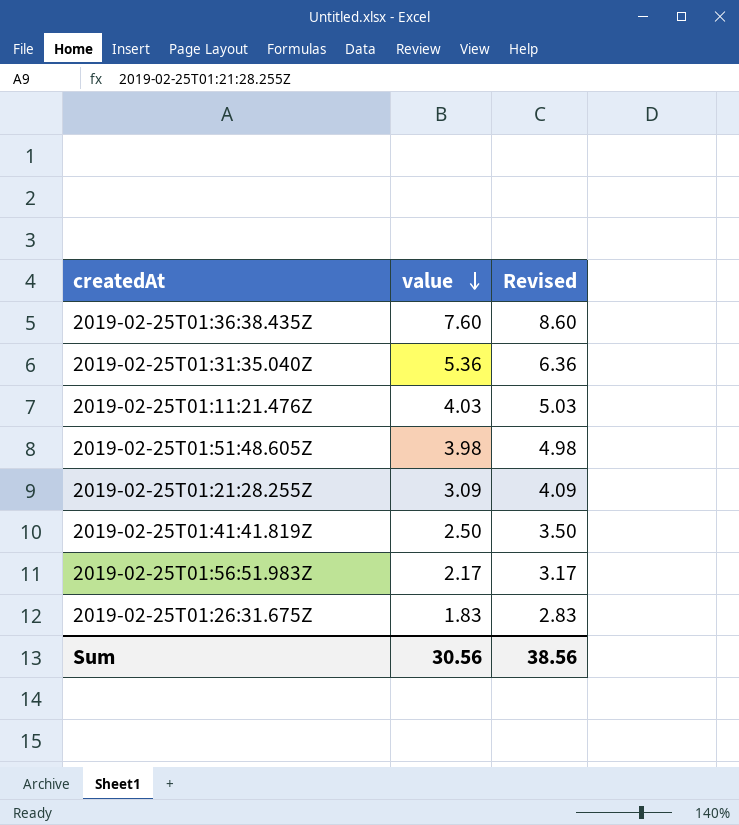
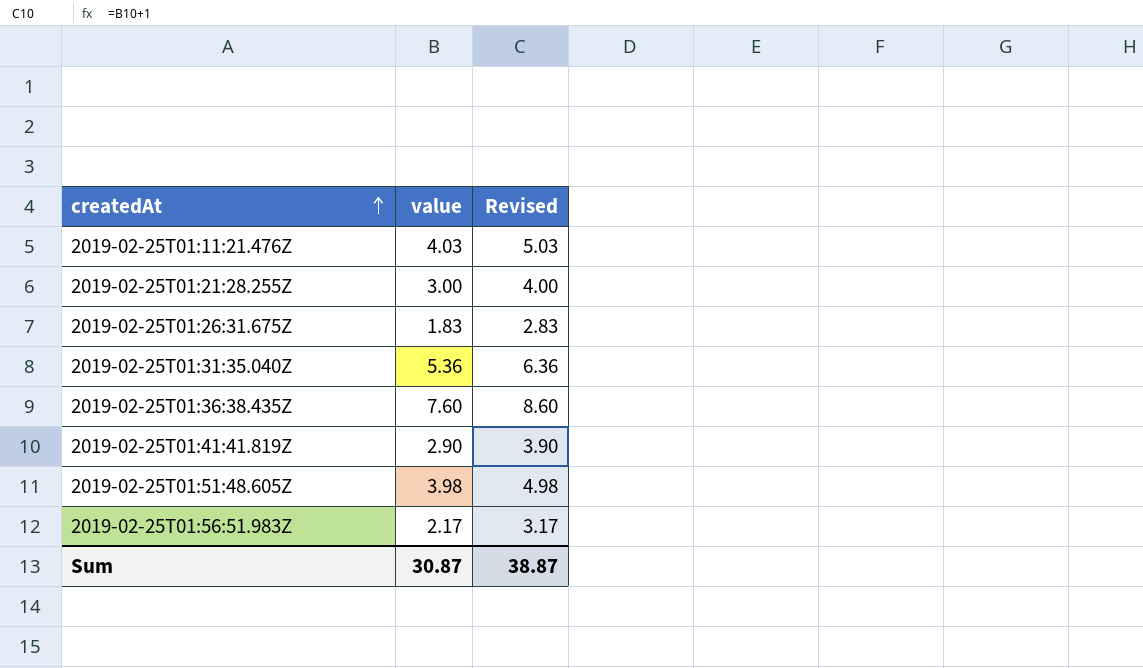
row order: value descending -> createdAt ascending
2019-02-25T01:21:28.255Z | value: 3.09 -> 3.00
2019-02-25T01:21:28.255Z | Revised: 4.09 -> 4.00
2019-02-25T01:41:41.819Z | value: 2.50 -> 2.90
2019-02-25T01:41:41.819Z | Revised: 3.50 -> 3.90
Sum | value: 30.56 -> 30.87
Sum | Revised: 38.56 -> 38.87

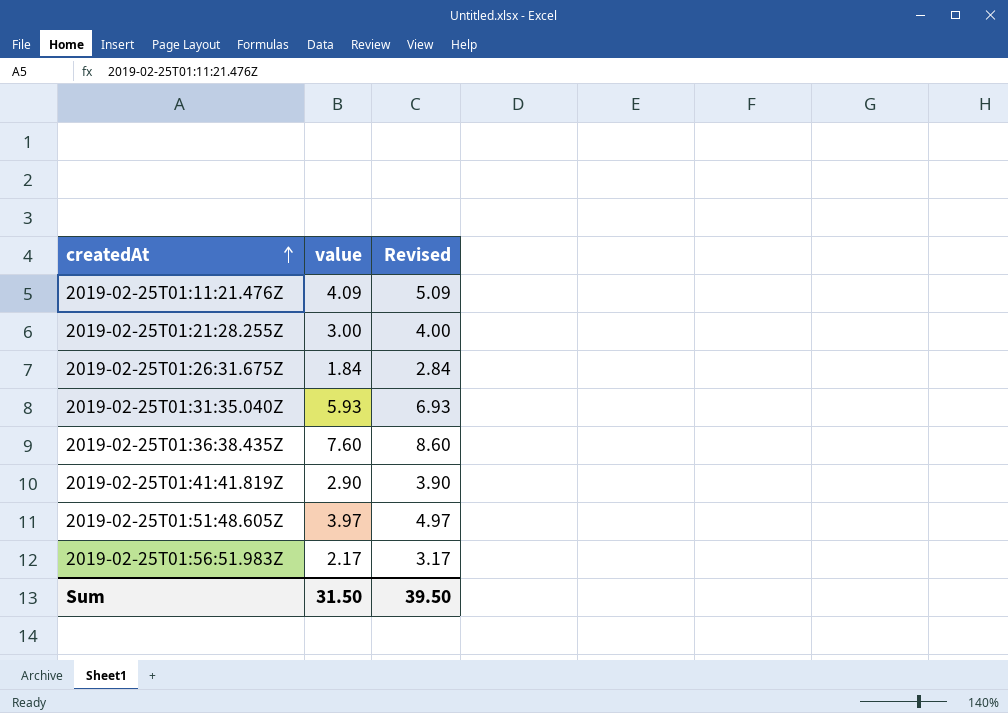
2019-02-25T01:11:21.476Z | value: 4.03 -> 4.09
2019-02-25T01:11:21.476Z | Revised: 5.03 -> 5.09
2019-02-25T01:26:31.675Z | value: 1.83 -> 1.84
2019-02-25T01:26:31.675Z | Revised: 2.83 -> 2.84
2019-02-25T01:31:35.040Z | value: 5.36 -> 5.93
2019-02-25T01:31:35.040Z | Revised: 6.36 -> 6.93
2019-02-25T01:51:48.605Z | value: 3.98 -> 3.97
2019-02-25T01:51:48.605Z | Revised: 4.98 -> 4.97
Sum | value: 30.87 -> 31.50
Sum | Revised: 38.87 -> 39.50

